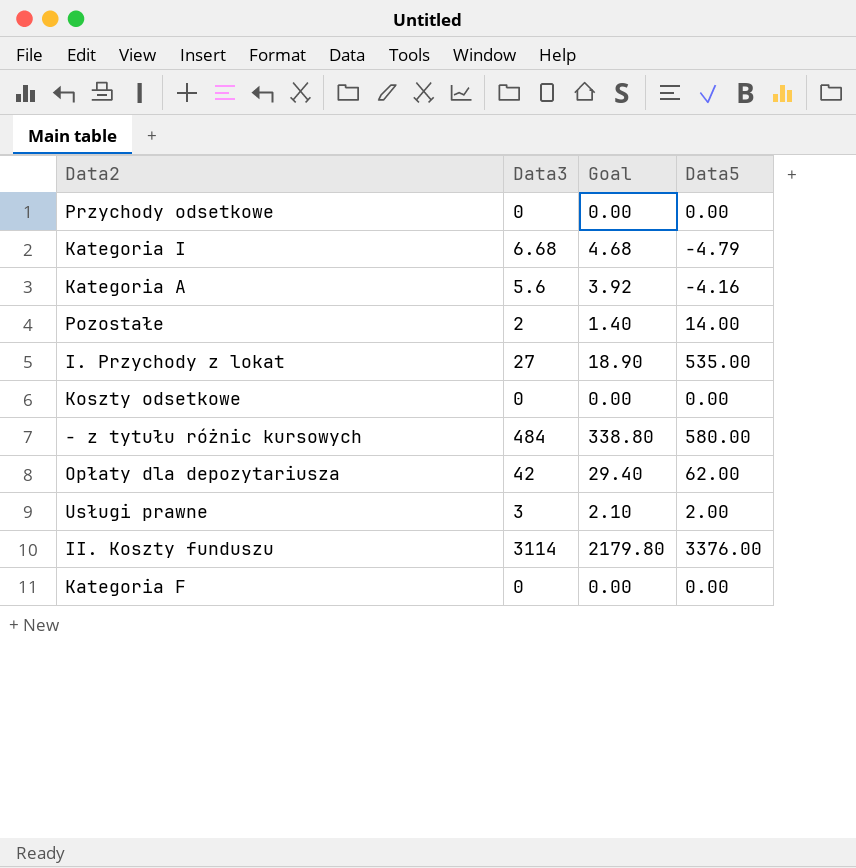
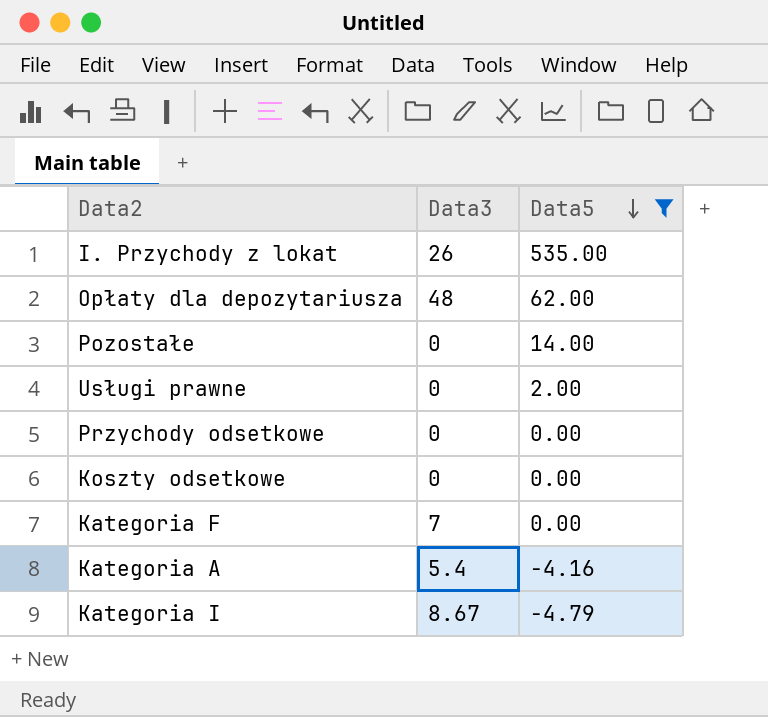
filter: none -> Data5 <= 535.00
row order: none -> Data5 descending
column Goal | formula: [Data3] * 0.7 -> none
I. Przychody z lokat | Data3: 27 -> 26
Opłaty dla depozytariusza | Data3: 42 -> 48
Pozostałe | Data3: 2 -> 0
Usługi prawne | Data3: 3 -> 0
Kategoria F | Data3: 0 -> 7
Kategoria A | Data3: 5.6 -> 5.4
Kategoria I | Data3: 6.68 -> 8.67

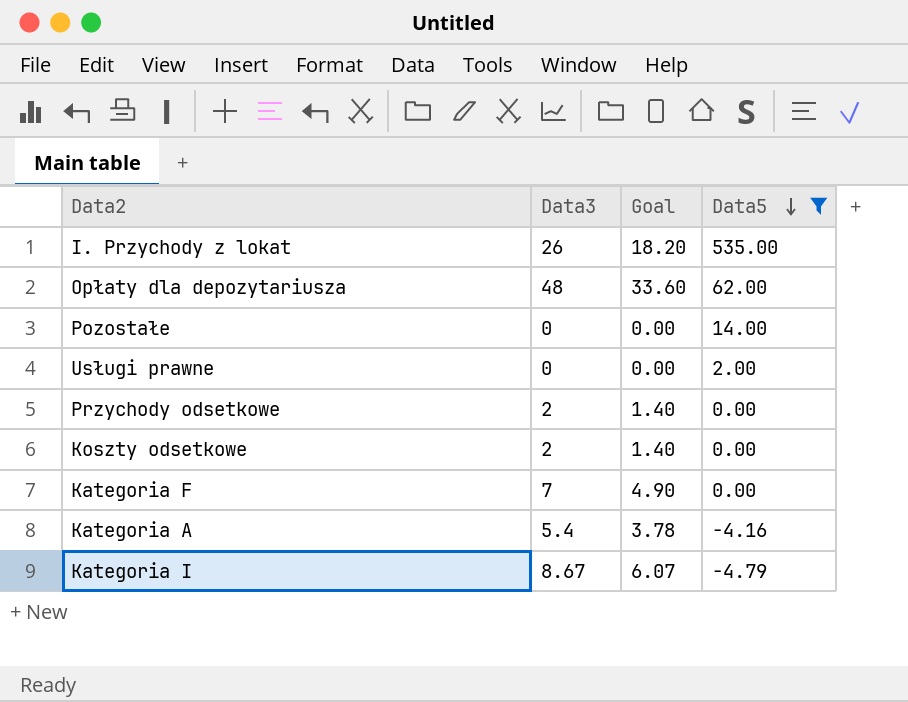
column Goal | formula: none -> [Data3] * 0.7
Przychody odsetkowe | Data3: 0 -> 2
Koszty odsetkowe | Data3: 0 -> 2

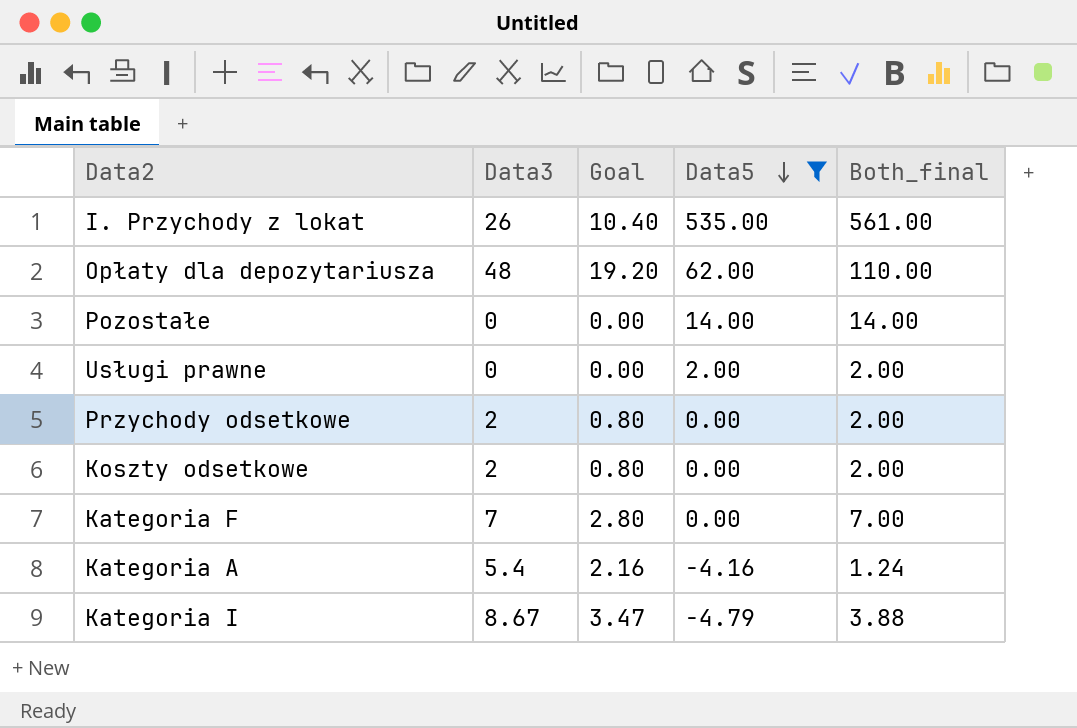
column Goal | formula: [Data3] * 0.7 -> [Data3] * 0.4
column Both_final | formula: none -> [Data3] + [Data5]

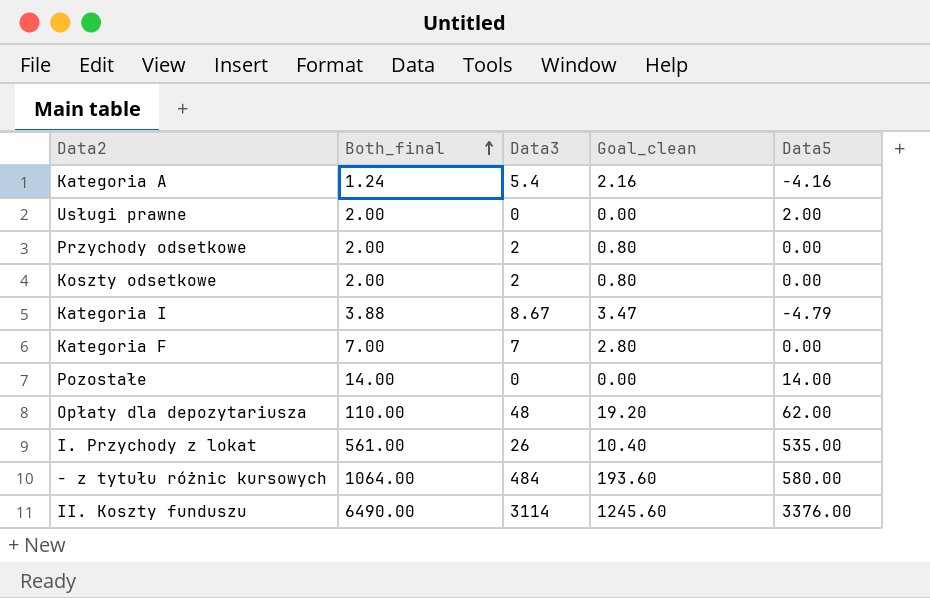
filter: Data5 <= 535.00 -> none
row order: Data5 descending -> Both_final ascending
column Both_final | position: 5 -> 2
column name: Goal -> Goal_clean

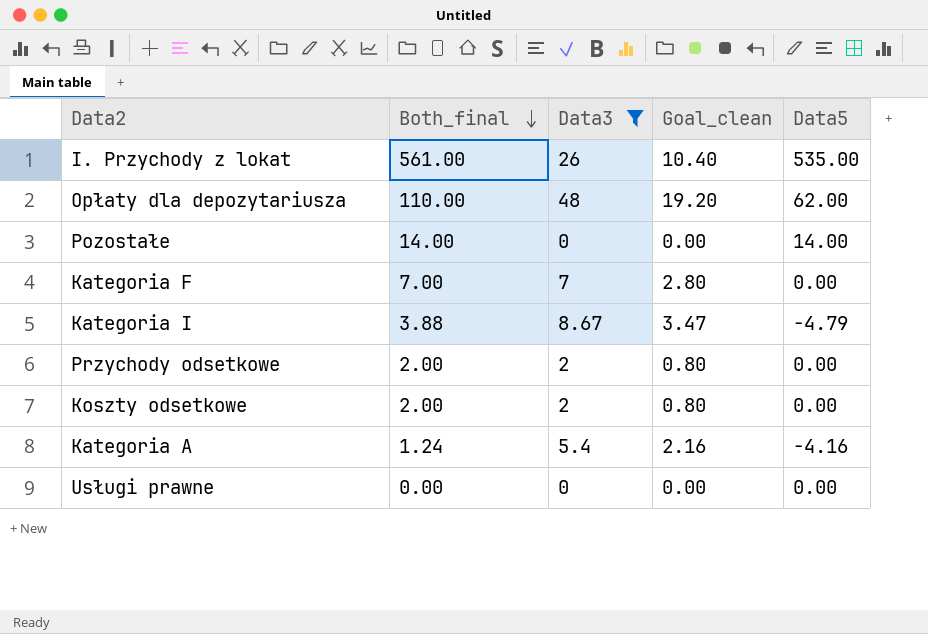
filter: none -> Data3 <= 48
row order: Both_final ascending -> Both_final descending
Usługi prawne | Both_final: 2.00 -> 0.00
Usługi prawne | Data5: 2.00 -> 0.00

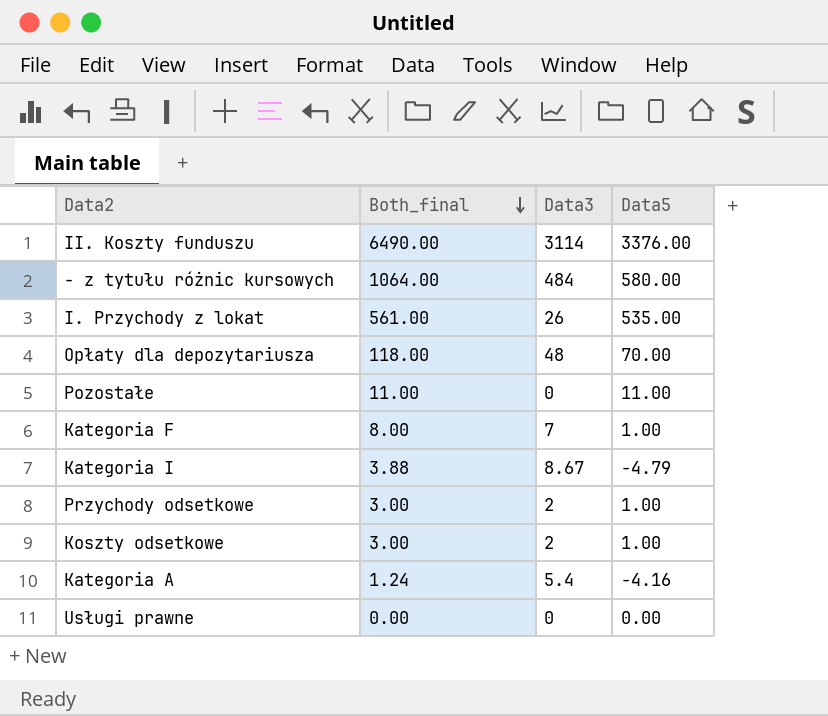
filter: Data3 <= 48 -> none
column Goal_clean | formula: [Data3] * 0.4 -> none
Opłaty dla depozytariusza | Both_final: 110.00 -> 118.00
Opłaty dla depozytariusza | Data5: 62.00 -> 70.00
Pozostałe | Both_final: 14.00 -> 11.00
Pozostałe | Data5: 14.00 -> 11.00
Kategoria F | Both_final: 7.00 -> 8.00
Kategoria F | Data5: 0.00 -> 1.00
Przychody odsetkowe | Both_final: 2.00 -> 3.00
Przychody odsetkowe | Data5: 0.00 -> 1.00
Koszty odsetkowe | Both_final: 2.00 -> 3.00
Koszty odsetkowe | Data5: 0.00 -> 1.00

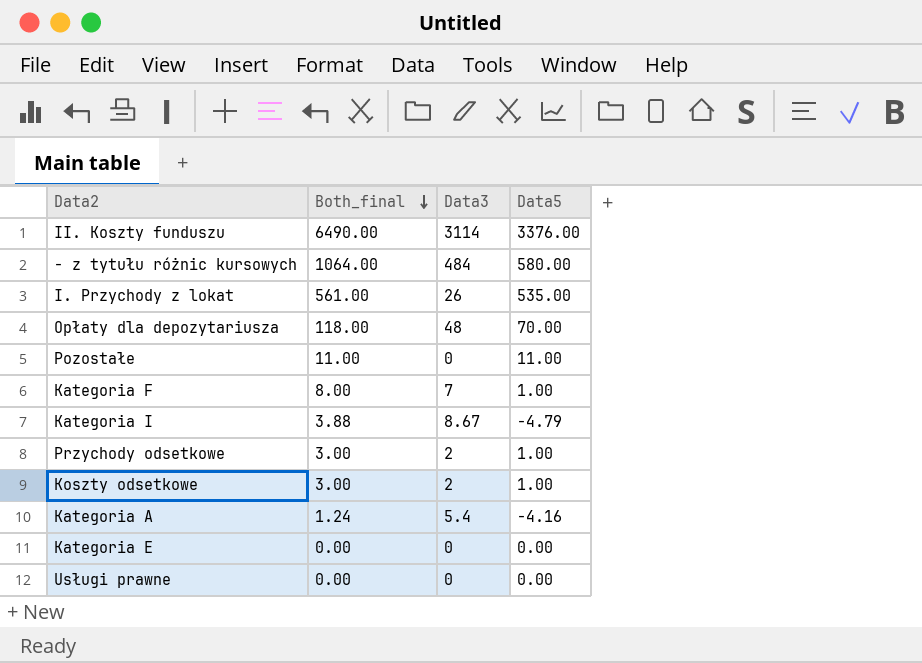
row Kategoria E: none -> 0.00 | 0 | 0.00

